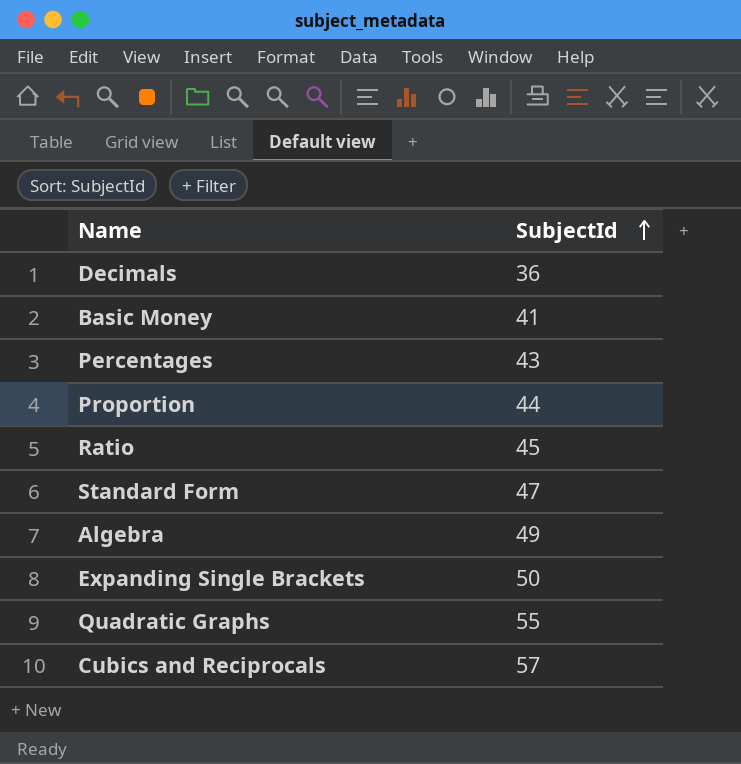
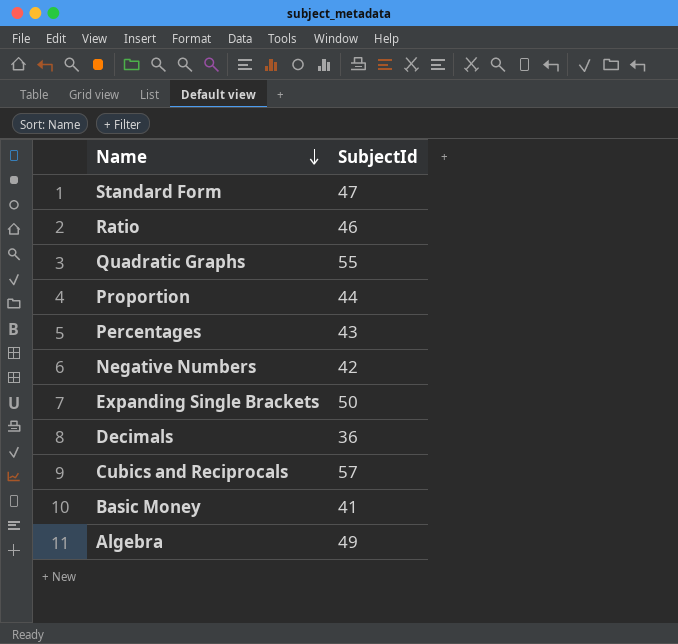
row order: SubjectId ascending -> Name descending
Ratio | SubjectId: 45 -> 46
row Negative Numbers: none -> 42

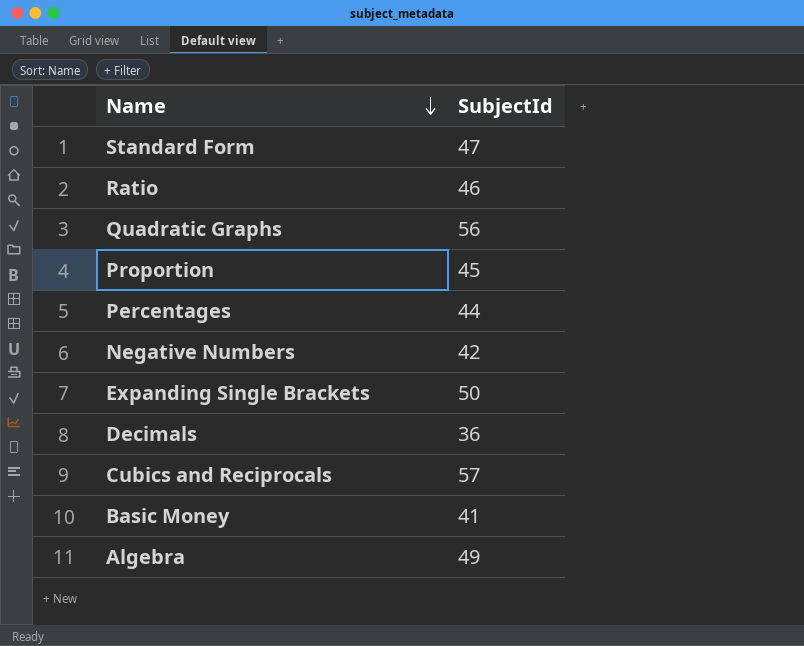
Quadratic Graphs | SubjectId: 55 -> 56
Proportion | SubjectId: 44 -> 45
Percentages | SubjectId: 43 -> 44

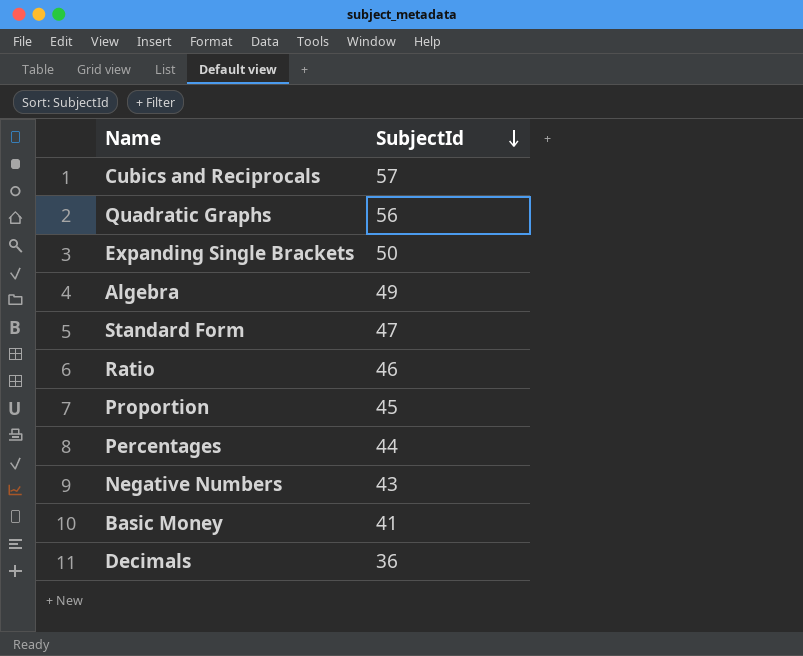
row order: Name descending -> SubjectId descending
Negative Numbers | SubjectId: 42 -> 43

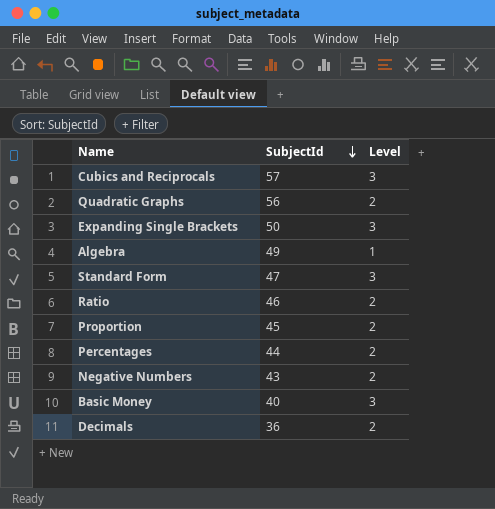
column Level | position: none -> 3
Basic Money | SubjectId: 41 -> 40

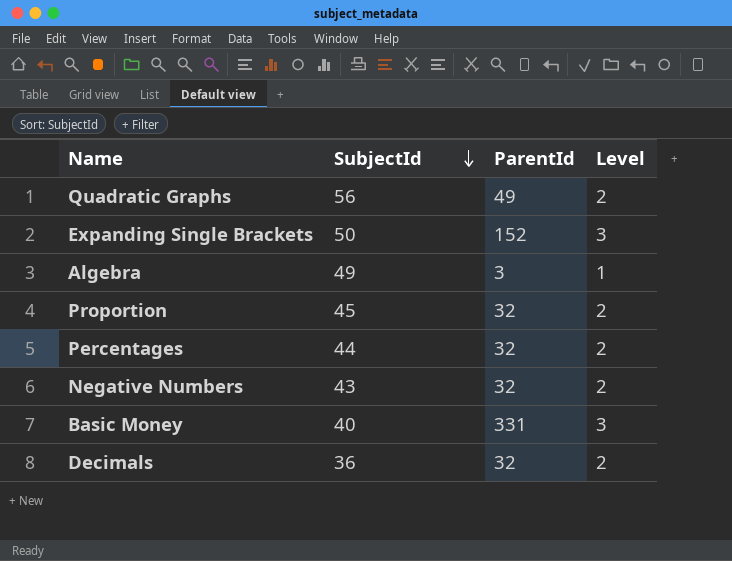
column ParentId | position: none -> 3
row Cubics and Reciprocals: 57 | 3 -> none
row Standard Form: 47 | 3 -> none
row Ratio: 46 | 2 -> none

